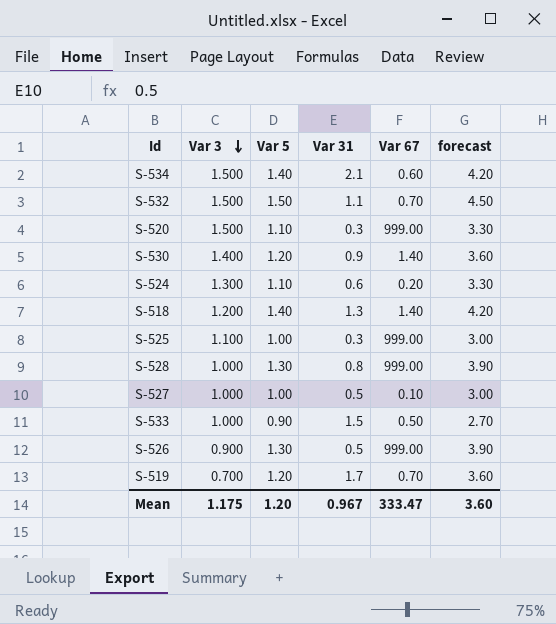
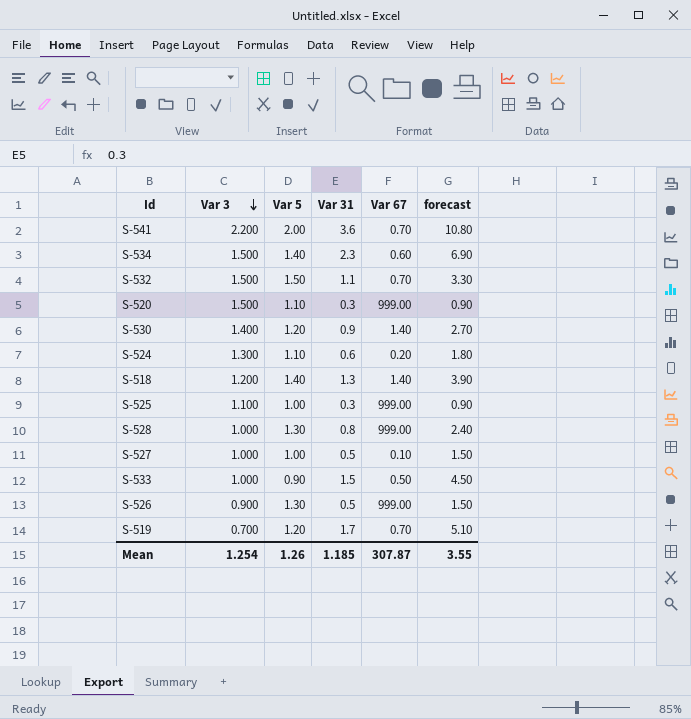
column forecast | formula: [Var 5] * 3 -> [Var 31] * 3
row S-541: none -> 2.200 | 2.00 | 3.6 | 0.70 | 10.80
S-534 | Var 31: 2.1 -> 2.3
Mean | Var 3: 1.175 -> 1.254
Mean | Var 5: 1.20 -> 1.26
Mean | Var 31: 0.967 -> 1.185
Mean | Var 67: 333.47 -> 307.87
Mean | forecast: 3.60 -> 3.55

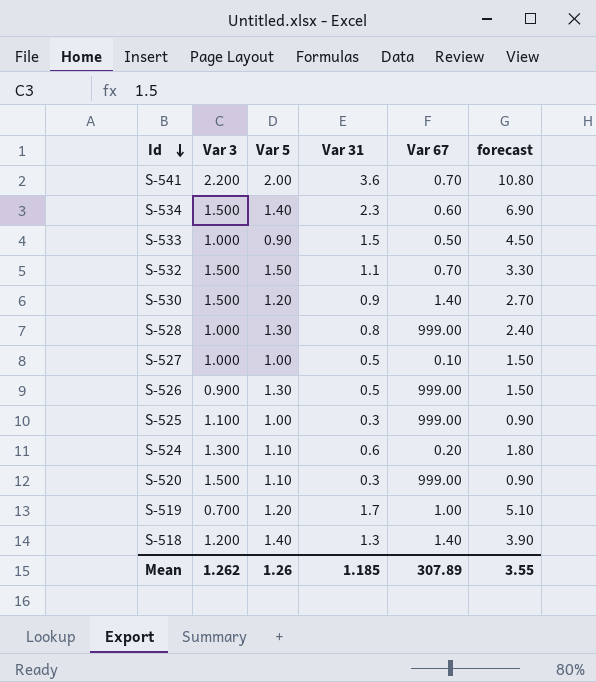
row order: Var 3 descending -> Id descending
S-530 | Var 3: 1.400 -> 1.500
S-519 | Var 67: 0.70 -> 1.00
Mean | Var 3: 1.254 -> 1.262
Mean | Var 67: 307.87 -> 307.89

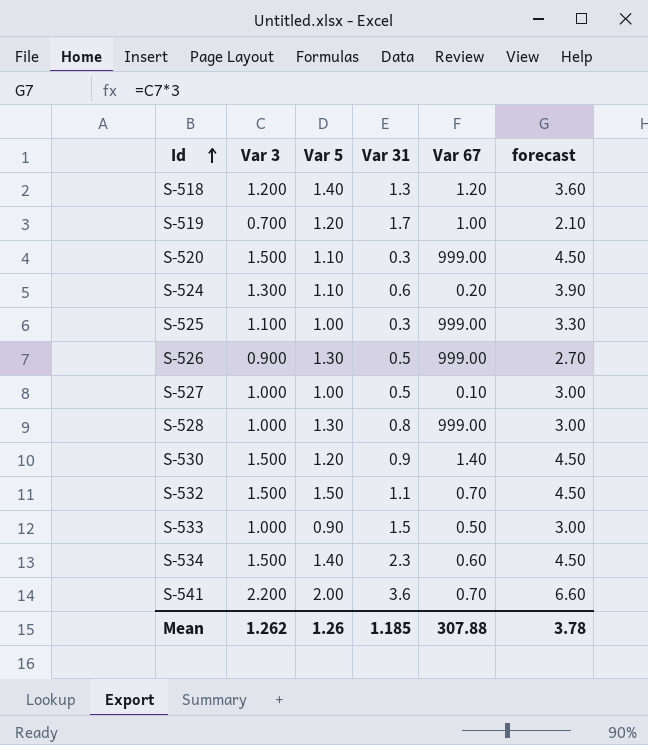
row order: Id descending -> Id ascending
column forecast | formula: [Var 31] * 3 -> [Var 3] * 3
S-518 | Var 67: 1.40 -> 1.20
Mean | Var 67: 307.89 -> 307.88
Mean | forecast: 3.55 -> 3.78

